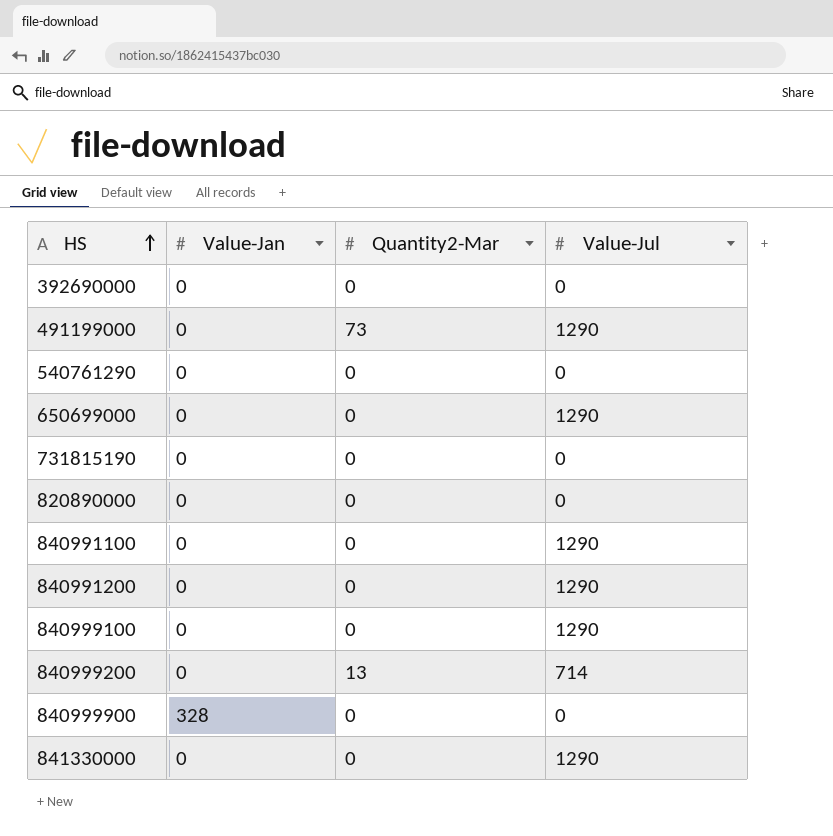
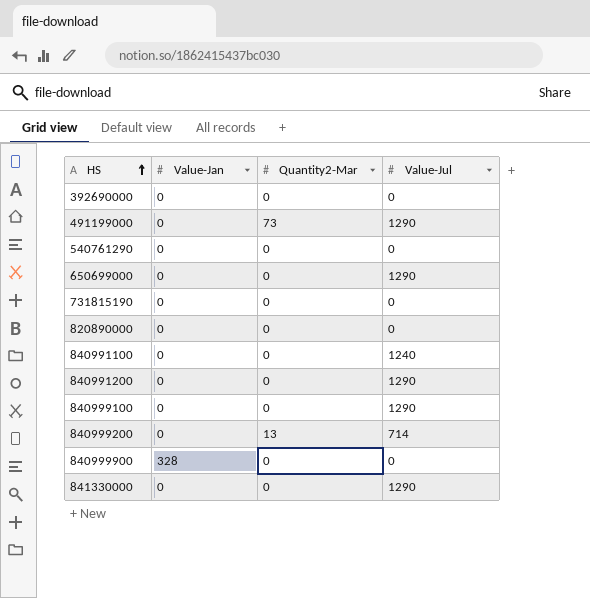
840991100 | Value-Jul: 1290 -> 1240

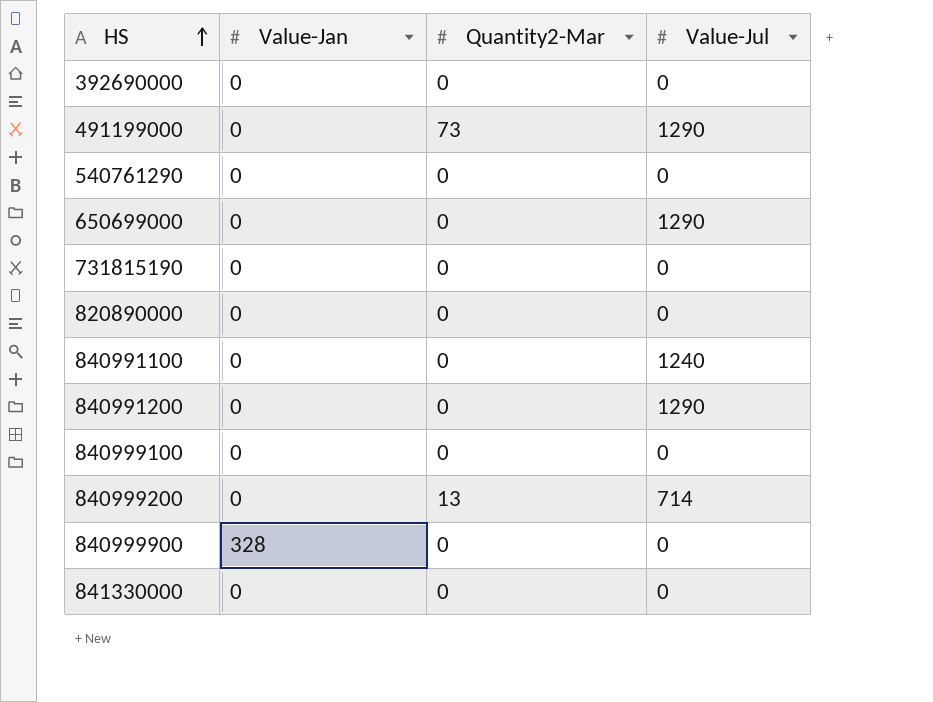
840999100 | Value-Jul: 1290 -> 0
841330000 | Value-Jul: 1290 -> 0

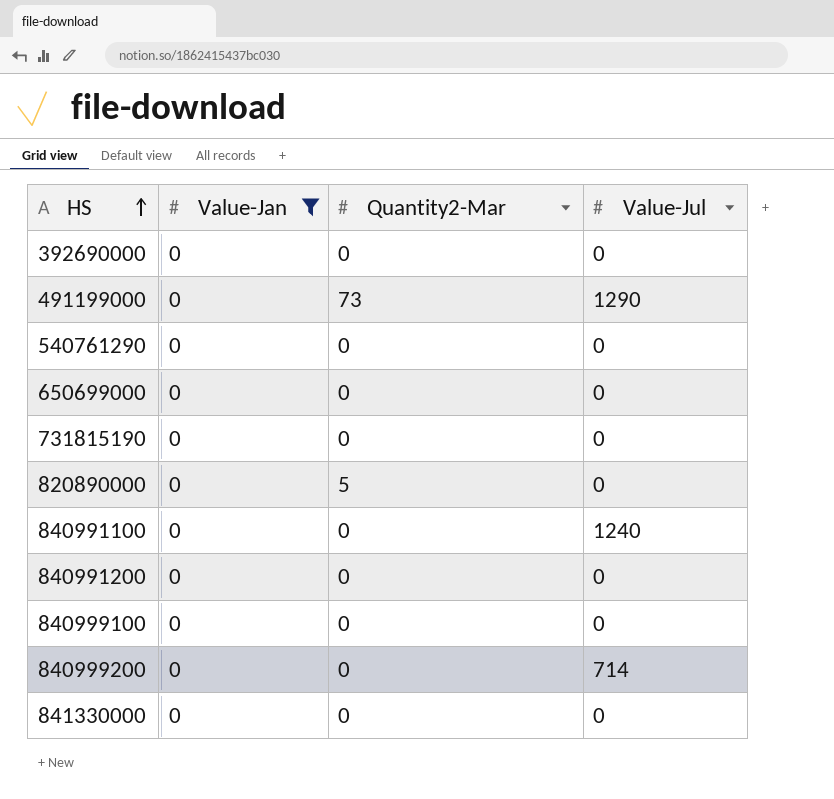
filter: none -> Value-Jan = 0
650699000 | Value-Jul: 1290 -> 0
820890000 | Quantity2-Mar: 0 -> 5
840991200 | Value-Jul: 1290 -> 0
840999200 | Quantity2-Mar: 13 -> 0

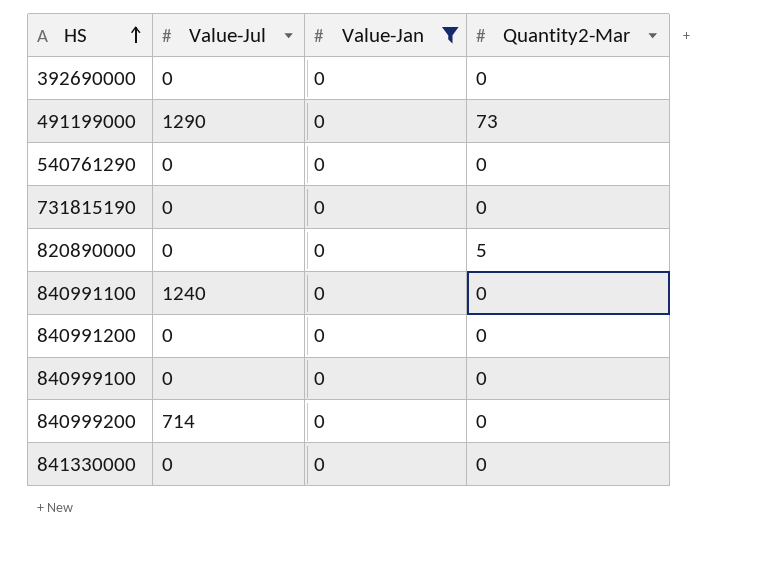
column Value-Jul | position: 4 -> 2
row 650699000: 0 | 0 | 0 -> none

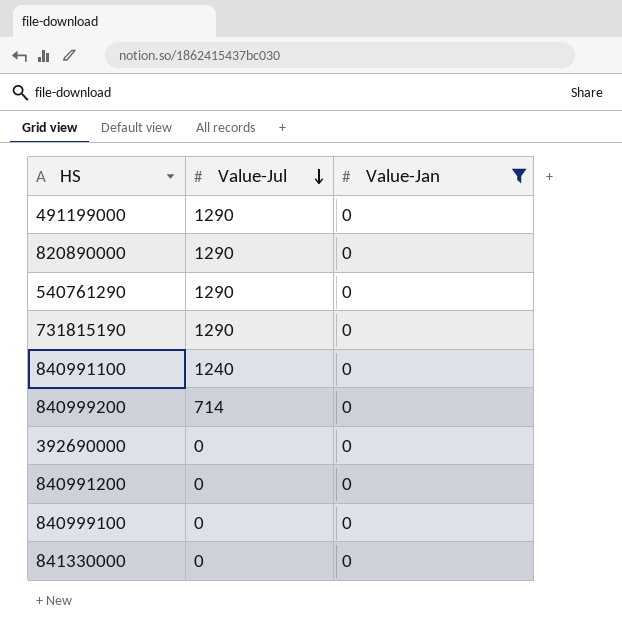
row order: HS ascending -> Value-Jul descending
column Quantity2-Mar | position: 4 -> none
820890000 | Value-Jul: 0 -> 1290
540761290 | Value-Jul: 0 -> 1290
731815190 | Value-Jul: 0 -> 1290

